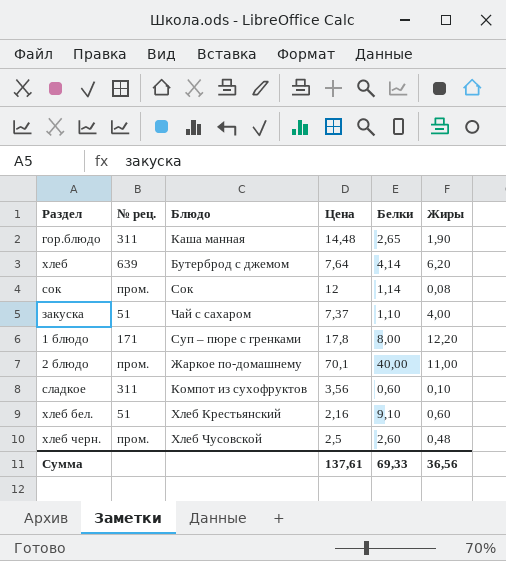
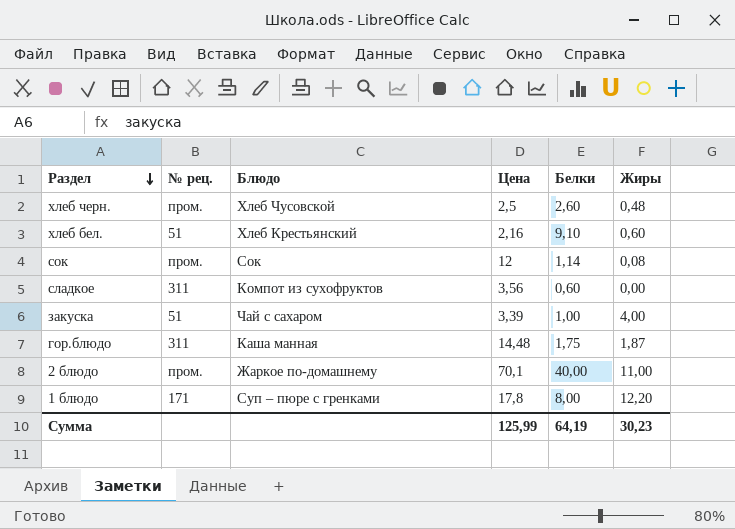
row order: none -> Раздел descending
row хлеб: 639 | Бутерброд с джемом | 7,64 | 4,14 | 6,20 -> none
сладкое | Жиры: 0,10 -> 0,00
закуска | Цена: 7,37 -> 3,39
закуска | Белки: 1,10 -> 1,00
гор.блюдо | Белки: 2,65 -> 1,75
гор.блюдо | Жиры: 1,90 -> 1,87
Сумма | Цена: 137,61 -> 125,99
Сумма | Белки: 69,33 -> 64,19
Сумма | Жиры: 36,56 -> 30,23

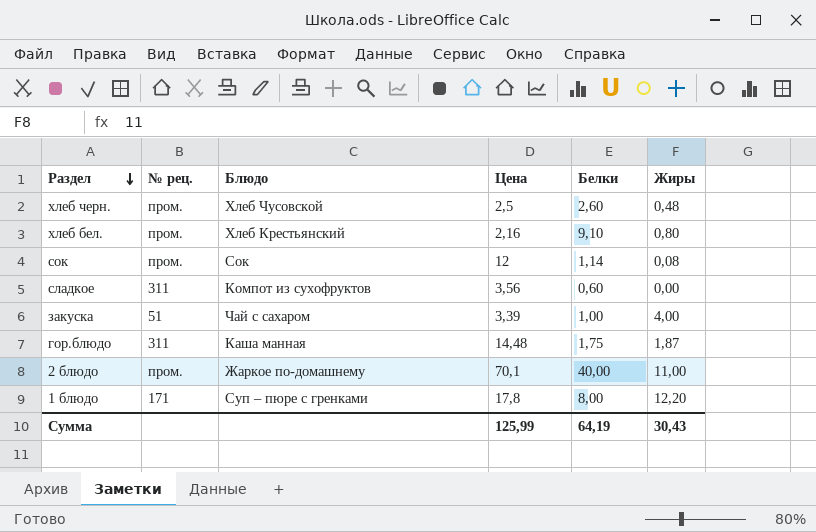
хлеб бел. | № рец.: 51 -> пром.
хлеб бел. | Жиры: 0,60 -> 0,80
Сумма | Жиры: 30,23 -> 30,43

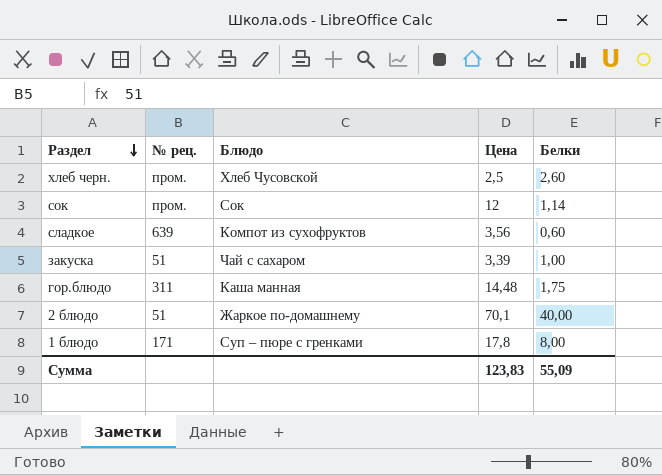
column Жиры | position: 6 -> none
row хлеб бел.: пром. | Хлеб Крестьянский | 2,16 | 9,10 | 0,80 -> none
сладкое | № рец.: 311 -> 639
2 блюдо | № рец.: пром. -> 51
Сумма | Цена: 125,99 -> 123,83
Сумма | Белки: 64,19 -> 55,09

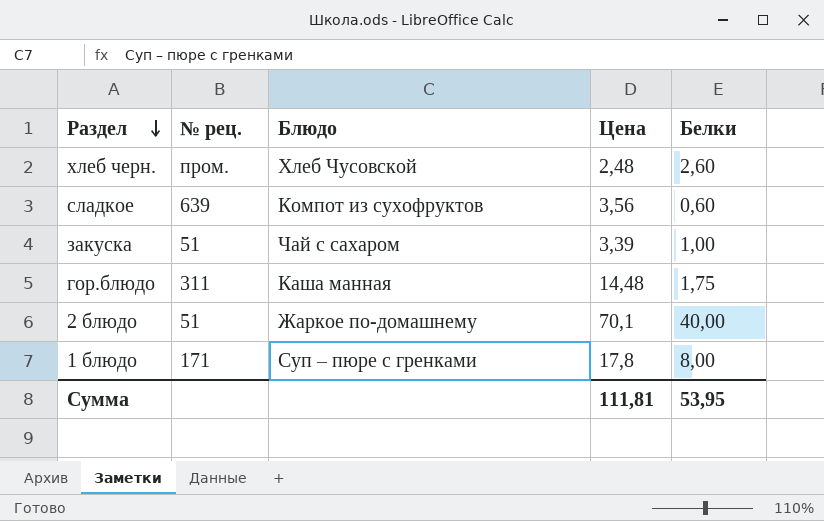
row сок: пром. | Сок | 12 | 1,14 -> none
хлеб черн. | Цена: 2,5 -> 2,48
Сумма | Цена: 123,83 -> 111,81
Сумма | Белки: 55,09 -> 53,95

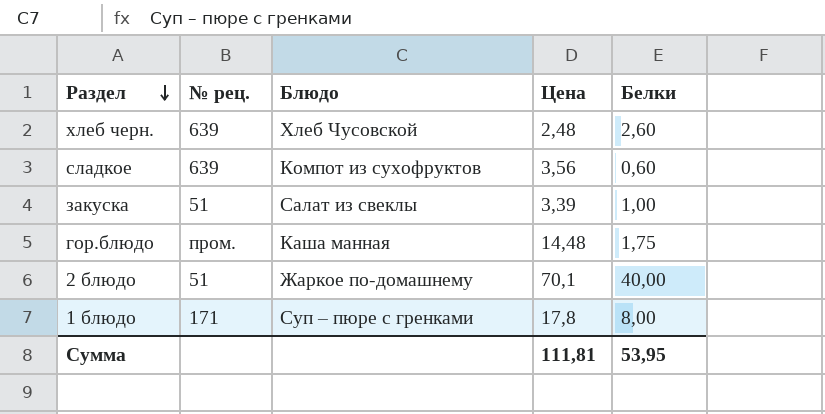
хлеб черн. | № рец.: пром. -> 639
закуска | Блюдо: Чай с сахаром -> Салат из свеклы
гор.блюдо | № рец.: 311 -> пром.

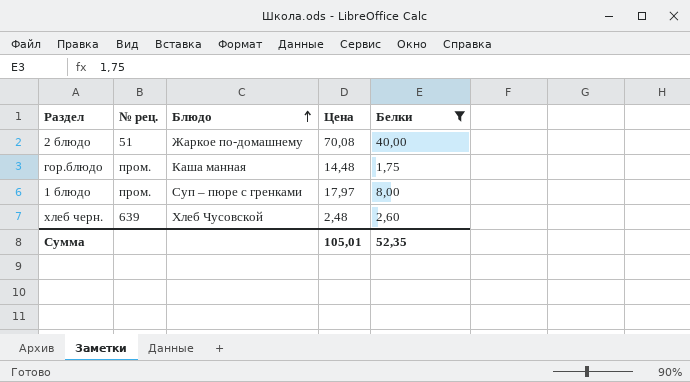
filter: none -> Белки >= 1,75
row order: Раздел descending -> Блюдо ascending
2 блюдо | Цена: 70,1 -> 70,08
1 блюдо | № рец.: 171 -> пром.
1 блюдо | Цена: 17,8 -> 17,97
Сумма | Цена: 111,81 -> 105,01
Сумма | Белки: 53,95 -> 52,35

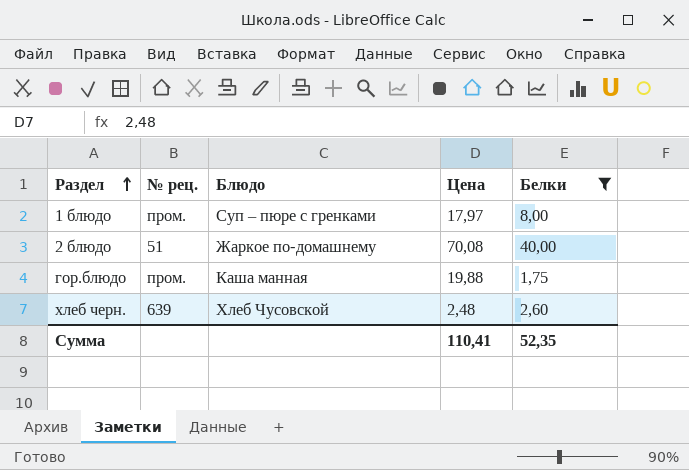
row order: Блюдо ascending -> Раздел ascending
гор.блюдо | Цена: 14,48 -> 19,88
Сумма | Цена: 105,01 -> 110,41

